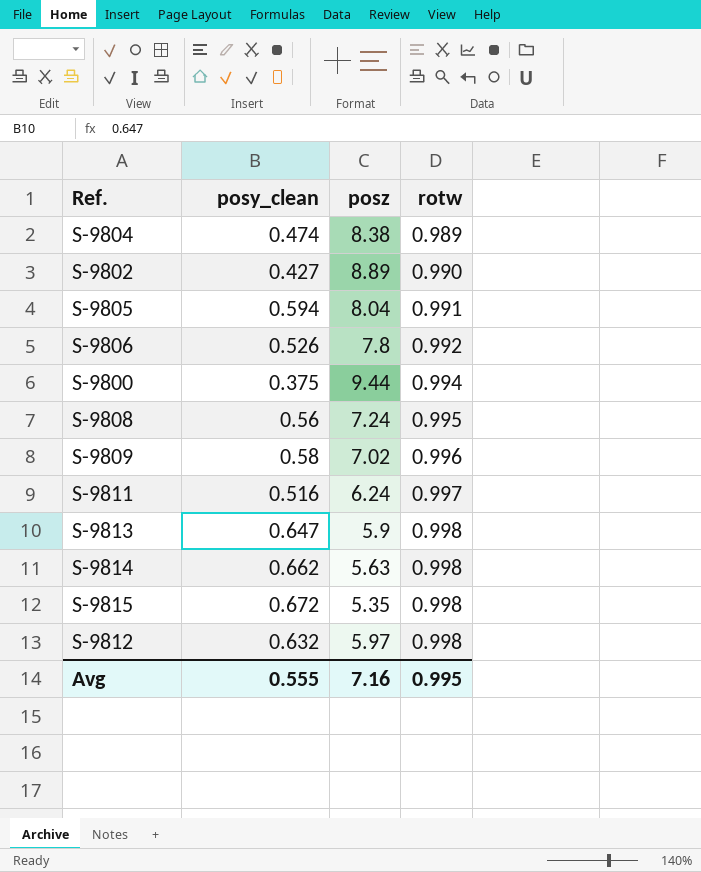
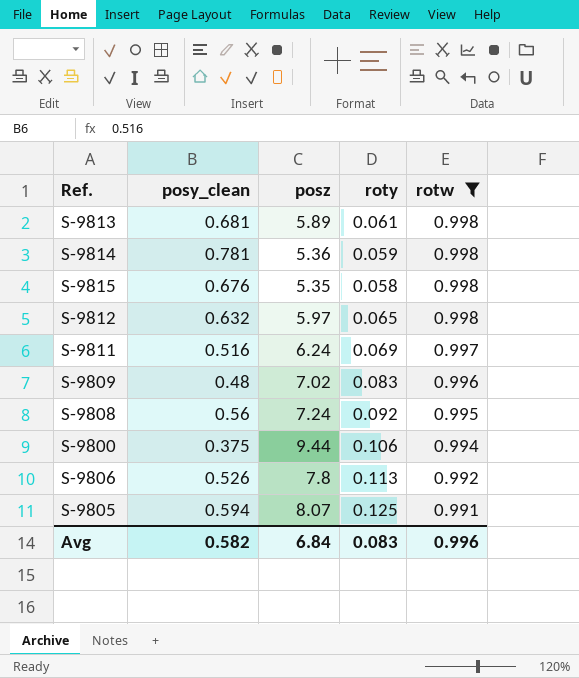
filter: none -> rotw >= 0.991
row order: rotw ascending -> rotw descending
column roty | position: none -> 4
S-9813 | posy_clean: 0.647 -> 0.681
S-9813 | posz: 5.9 -> 5.89
S-9814 | posy_clean: 0.662 -> 0.781
S-9814 | posz: 5.63 -> 5.36
S-9815 | posy_clean: 0.672 -> 0.676
S-9809 | posy_clean: 0.58 -> 0.48
S-9805 | posz: 8.04 -> 8.07
Avg | posy_clean: 0.555 -> 0.582
Avg | posz: 7.16 -> 6.84
Avg | rotw: 0.995 -> 0.996

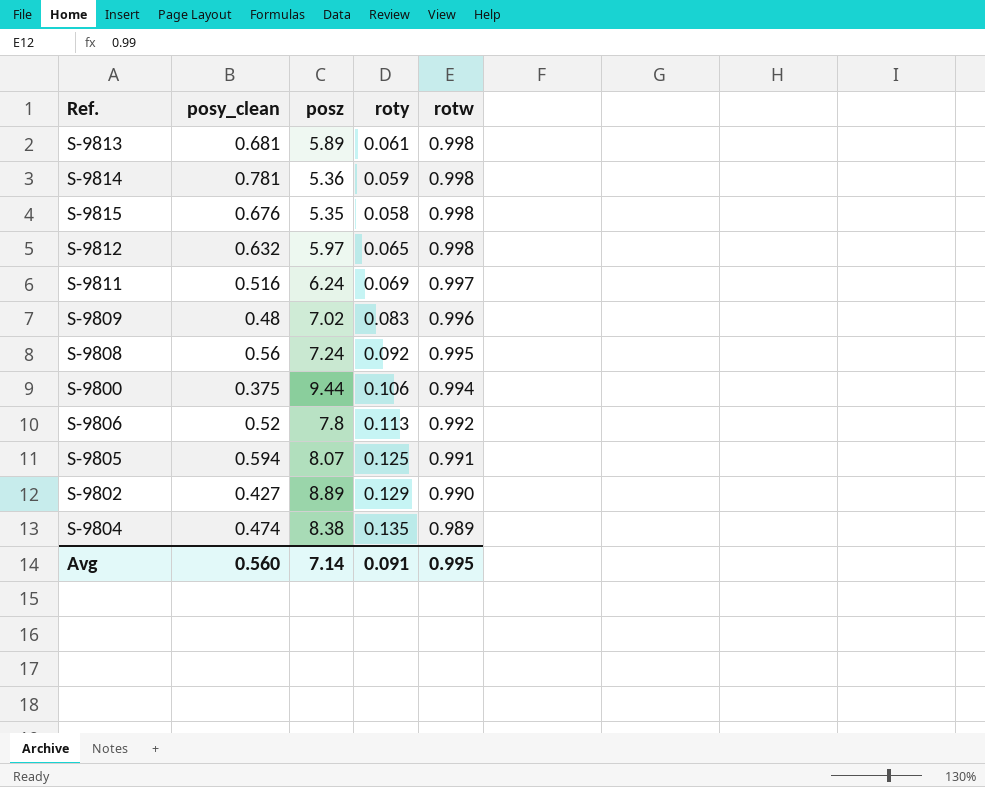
filter: rotw >= 0.991 -> none
S-9806 | posy_clean: 0.526 -> 0.52
Avg | posy_clean: 0.582 -> 0.560
Avg | posz: 6.84 -> 7.14
Avg | roty: 0.083 -> 0.091
Avg | rotw: 0.996 -> 0.995

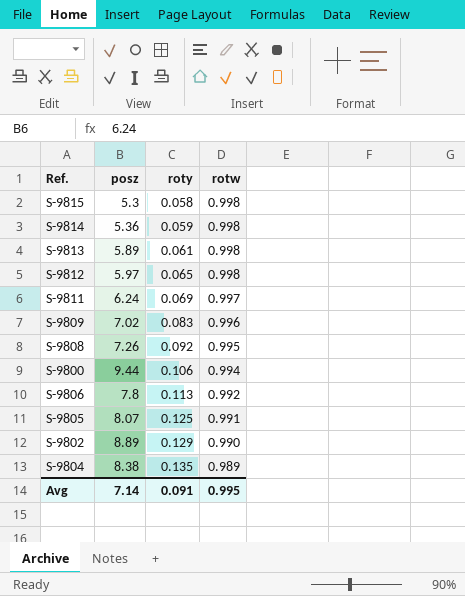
row order: rotw descending -> roty ascending
column posy_clean | position: 2 -> none
S-9815 | posz: 5.35 -> 5.3
S-9808 | posz: 7.24 -> 7.26

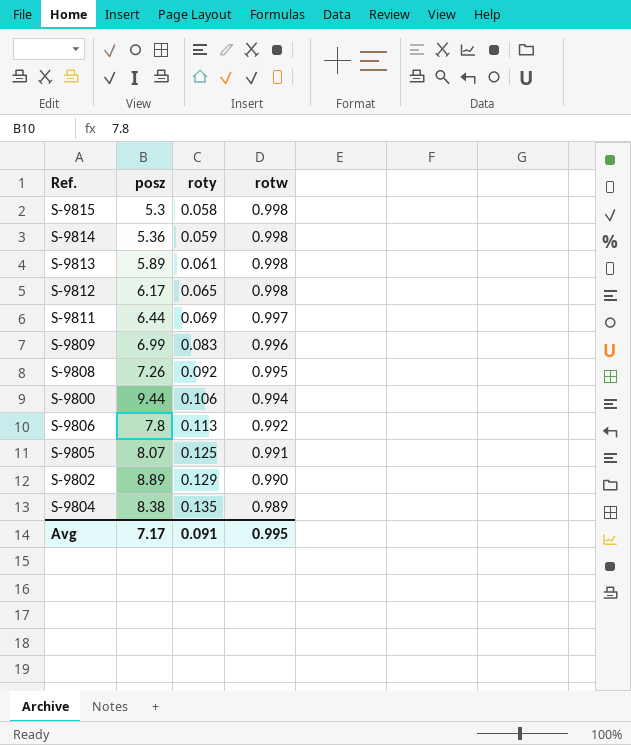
S-9812 | posz: 5.97 -> 6.17
S-9811 | posz: 6.24 -> 6.44
S-9809 | posz: 7.02 -> 6.99
Avg | posz: 7.14 -> 7.17

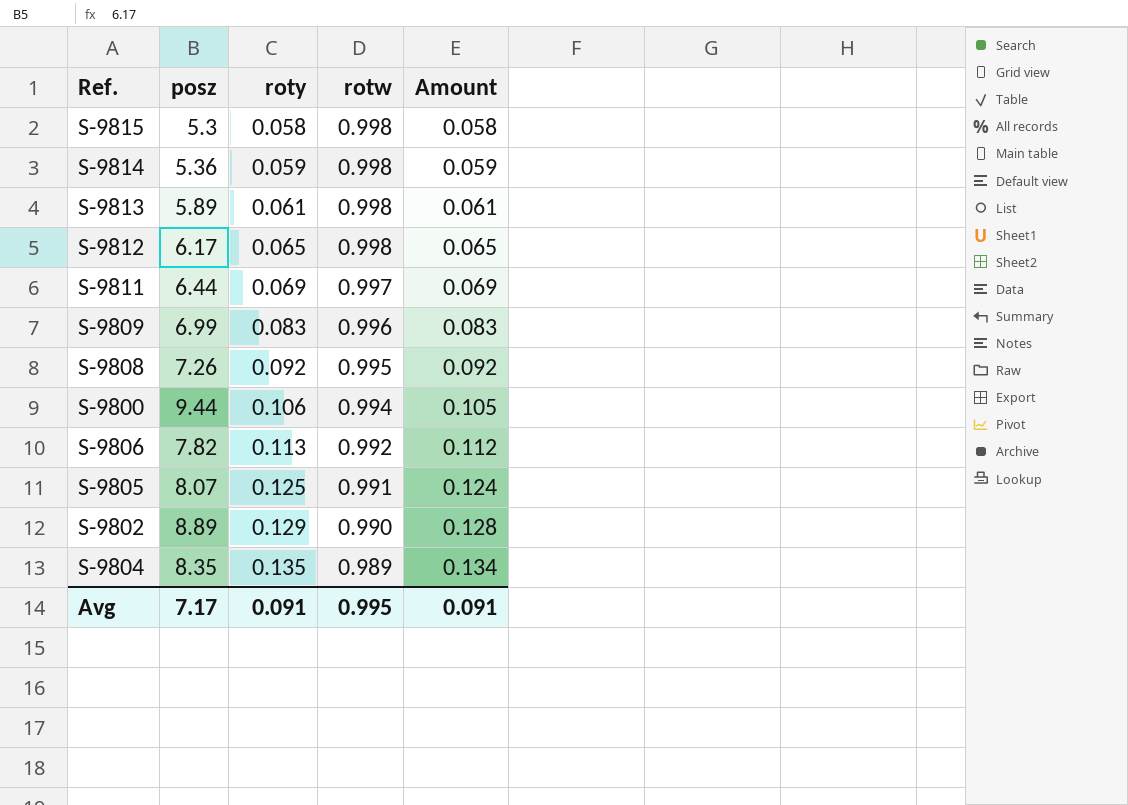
column Amount | formula: none -> [roty] * [rotw]
S-9806 | posz: 7.8 -> 7.82
S-9804 | posz: 8.38 -> 8.35

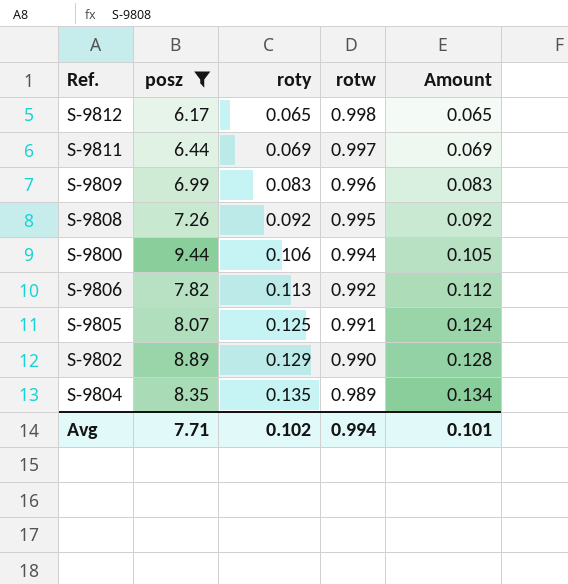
filter: none -> posz >= 6.17
Avg | posz: 7.17 -> 7.71
Avg | roty: 0.091 -> 0.102
Avg | rotw: 0.995 -> 0.994
Avg | Amount: 0.091 -> 0.101

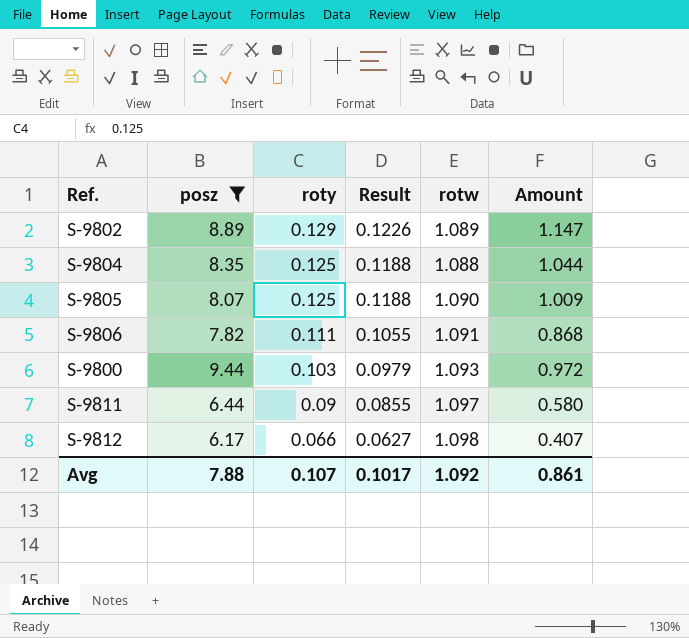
row order: roty ascending -> roty descending
column Result | formula: none -> [roty] * 0.95
column Amount | formula: [roty] * [rotw] -> [posz] * [roty]
row S-9809: 6.99 | 0.083 | 0.996 | 0.083 -> none
row S-9808: 7.26 | 0.092 | 0.995 | 0.092 -> none
S-9802 | rotw: 0.990 -> 1.089
S-9804 | roty: 0.135 -> 0.125
S-9804 | rotw: 0.989 -> 1.088
S-9805 | rotw: 0.991 -> 1.090
S-9806 | roty: 0.113 -> 0.111
S-9806 | rotw: 0.992 -> 1.091
S-9800 | roty: 0.106 -> 0.103
S-9800 | rotw: 0.994 -> 1.093
S-9811 | roty: 0.069 -> 0.09
S-9811 | rotw: 0.997 -> 1.097
S-9812 | roty: 0.065 -> 0.066
S-9812 | rotw: 0.998 -> 1.098
Avg | posz: 7.71 -> 7.88
Avg | roty: 0.102 -> 0.107
Avg | rotw: 0.994 -> 1.092
Avg | Amount: 0.101 -> 0.861

